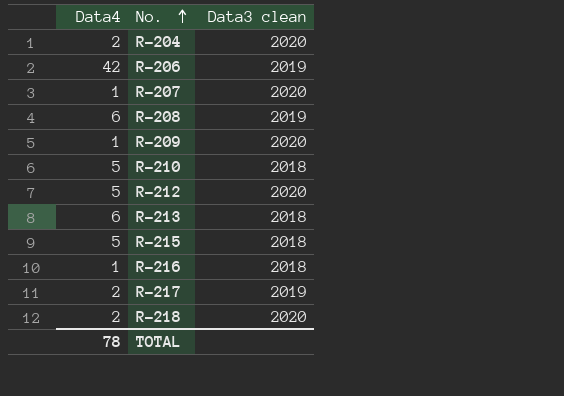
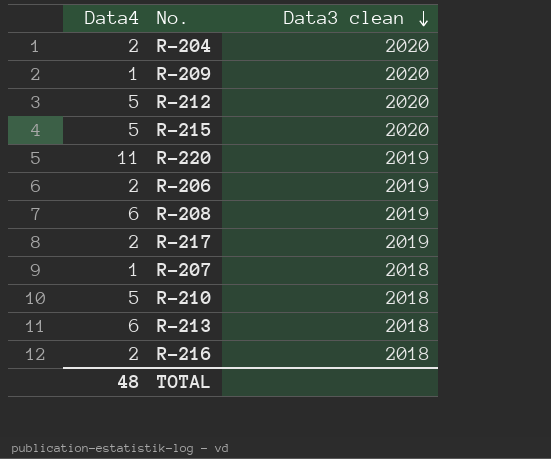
row order: No. ascending -> Data3 clean descending
row R-218: 2 | 2020 -> none
R-215 | Data3 clean: 2018 -> 2020
row R-220: none -> 11 | 2019
R-206 | Data4: 42 -> 2
R-207 | Data3 clean: 2020 -> 2018
R-216 | Data4: 1 -> 2
TOTAL | Data4: 78 -> 48

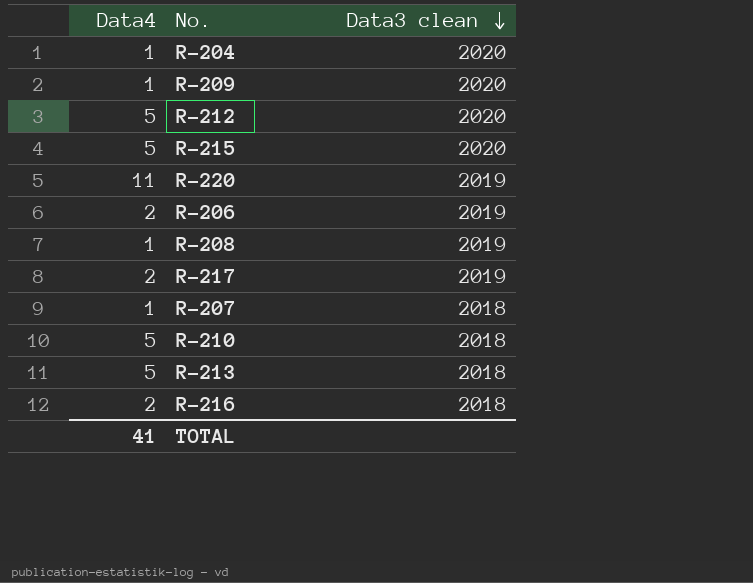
R-204 | Data4: 2 -> 1
R-208 | Data4: 6 -> 1
R-213 | Data4: 6 -> 5
TOTAL | Data4: 48 -> 41

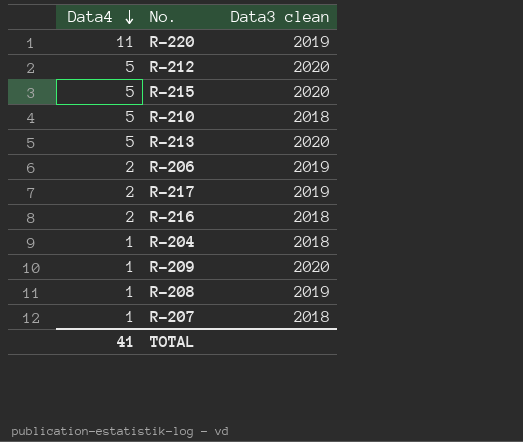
row order: Data3 clean descending -> Data4 descending
R-213 | Data3 clean: 2018 -> 2020
R-204 | Data3 clean: 2020 -> 2018

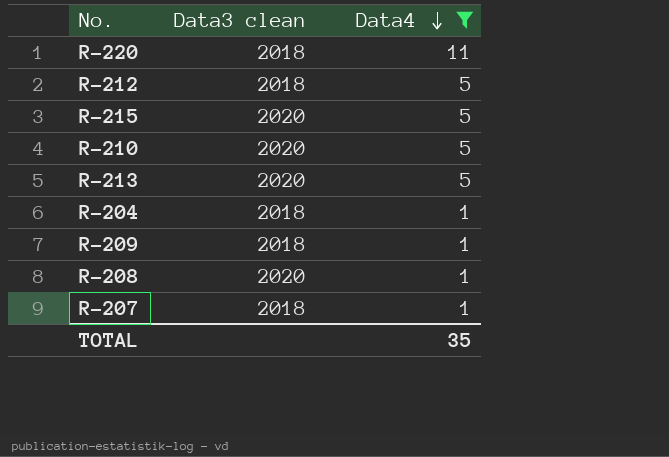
filter: none -> Data4 != 2
column Data4 | position: 1 -> 3
R-220 | Data3 clean: 2019 -> 2018
R-212 | Data3 clean: 2020 -> 2018
R-210 | Data3 clean: 2018 -> 2020
R-209 | Data3 clean: 2020 -> 2018
R-208 | Data3 clean: 2019 -> 2020
TOTAL | Data4: 41 -> 35

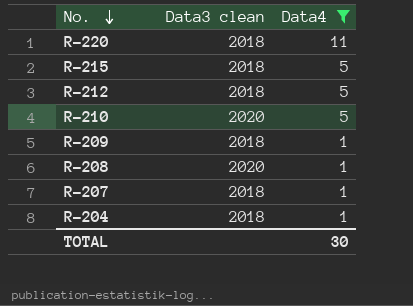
row order: Data4 descending -> No. descending
row R-213: 2020 | 5 -> none
R-215 | Data3 clean: 2020 -> 2018
TOTAL | Data4: 35 -> 30

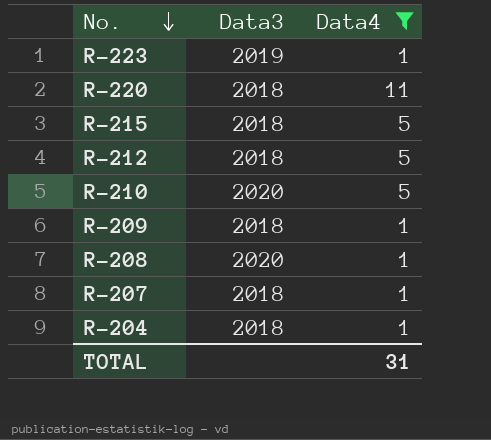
column name: Data3 clean -> Data3
row R-223: none -> 2019 | 1
TOTAL | Data4: 30 -> 31

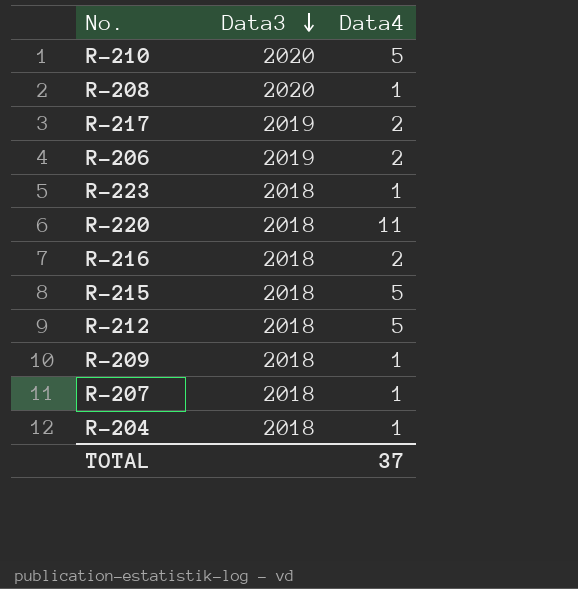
filter: Data4 != 2 -> none
row order: No. descending -> Data3 descending
R-223 | Data3: 2019 -> 2018
TOTAL | Data4: 31 -> 37

